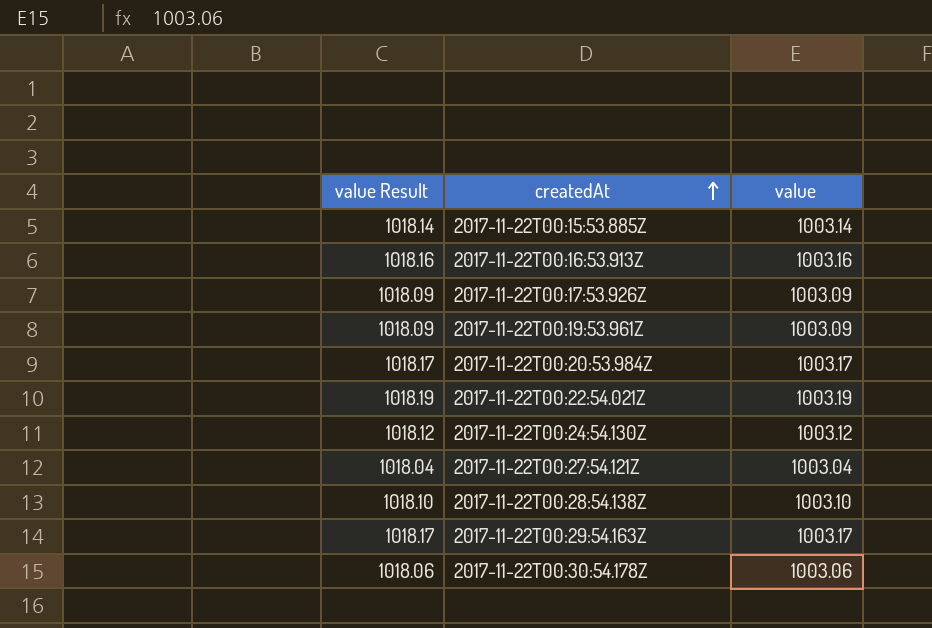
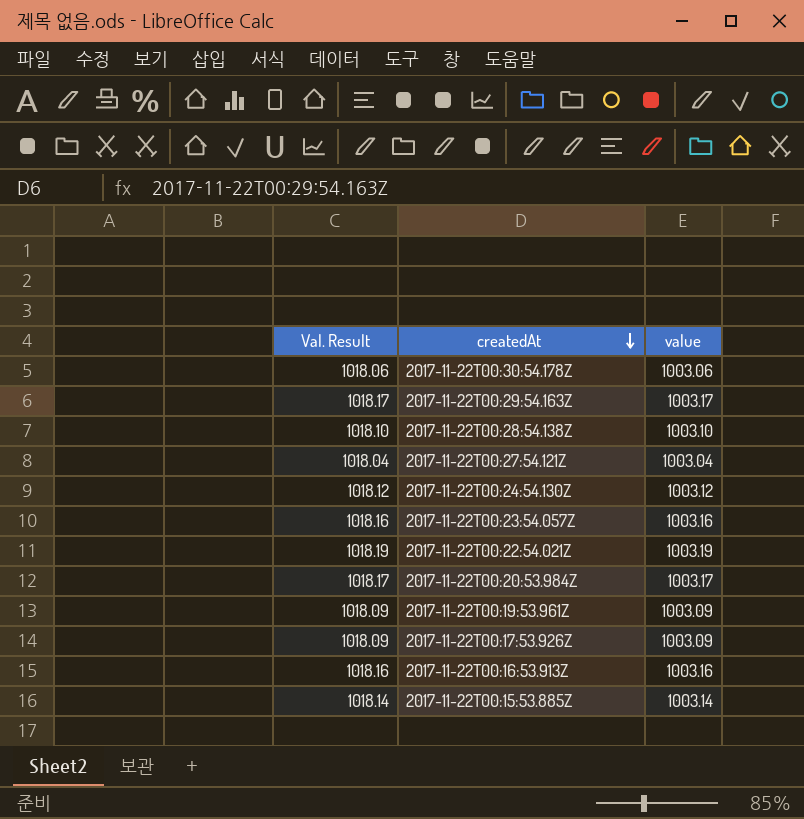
row order: createdAt ascending -> createdAt descending
column name: value Result -> Val. Result
row 2017-11-22T00:23:54.057Z: none -> 1018.16 | 1003.16

